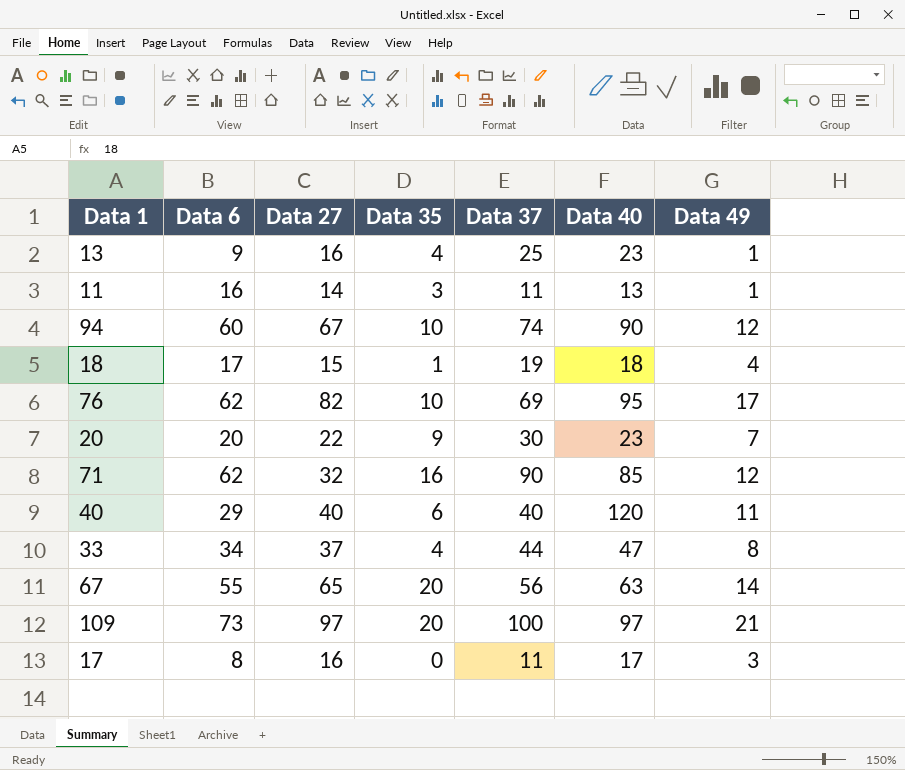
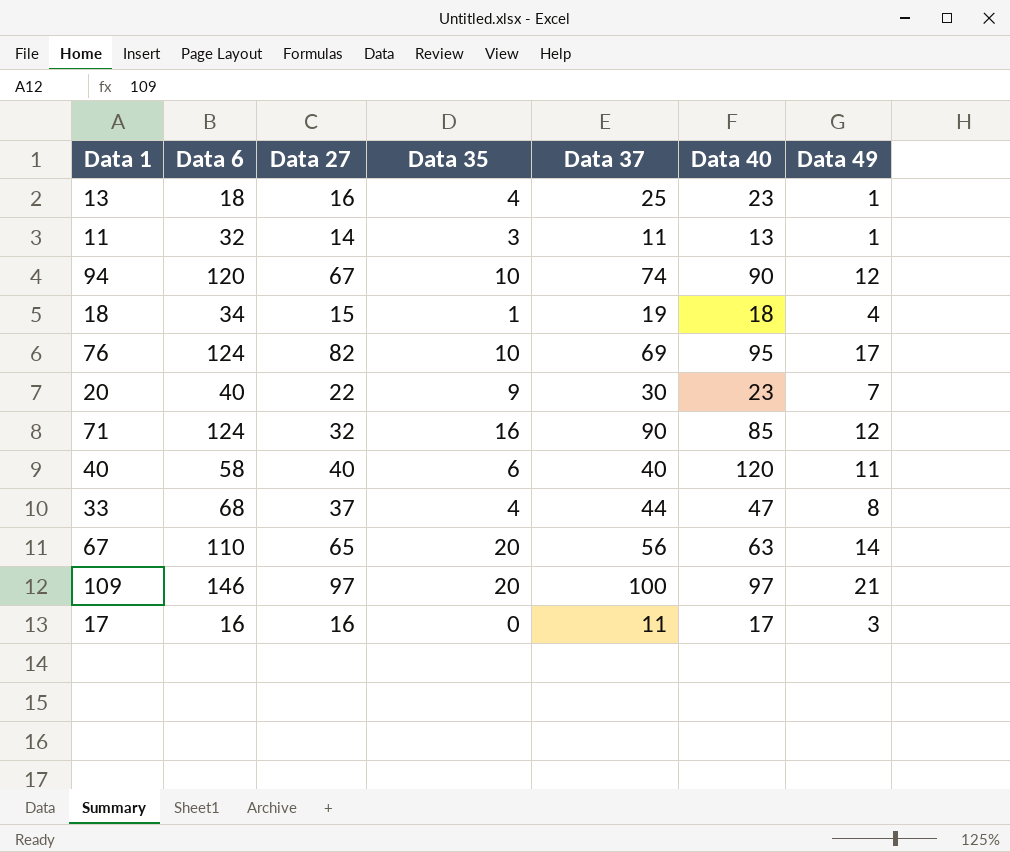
13 | Data 6: 9 -> 18
11 | Data 6: 16 -> 32
94 | Data 6: 60 -> 120
18 | Data 6: 17 -> 34
76 | Data 6: 62 -> 124
20 | Data 6: 20 -> 40
71 | Data 6: 62 -> 124
40 | Data 6: 29 -> 58
33 | Data 6: 34 -> 68
67 | Data 6: 55 -> 110
109 | Data 6: 73 -> 146
17 | Data 6: 8 -> 16

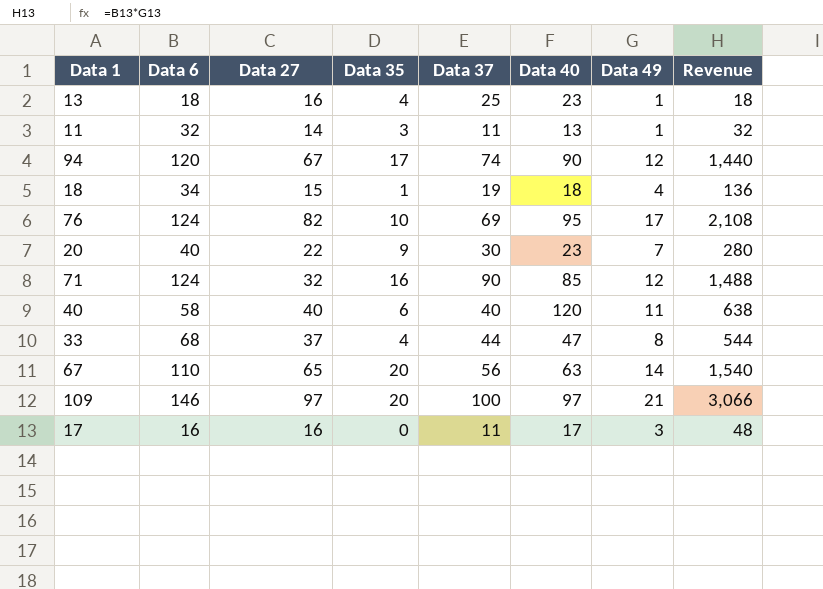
column Revenue | formula: none -> [Data 6] * [Data 49]
94 | Data 35: 10 -> 17

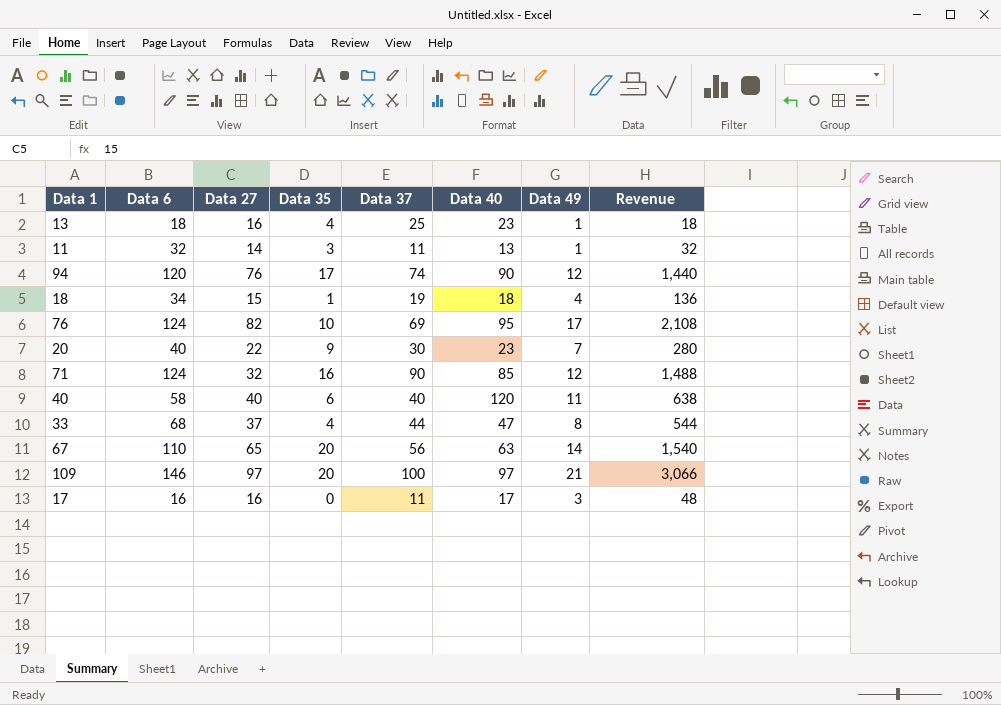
94 | Data 27: 67 -> 76

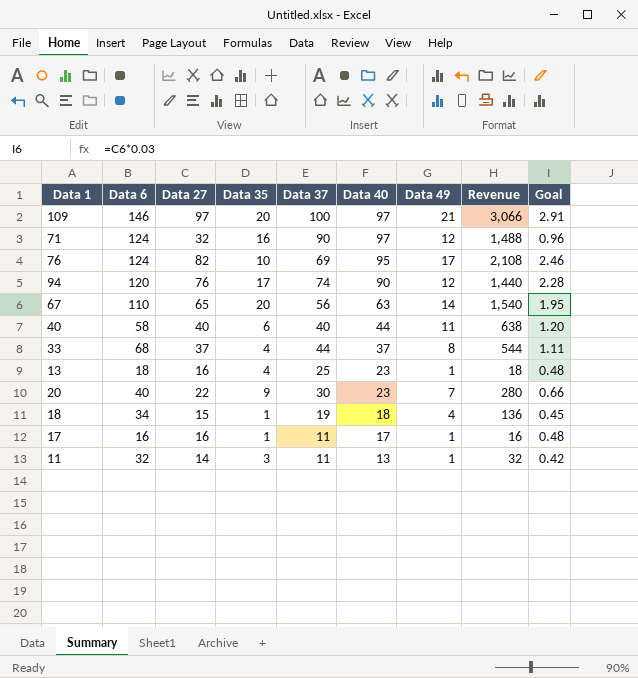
row order: none -> Data 40 descending
column Goal | formula: none -> [Data 27] * 0.03
71 | Data 40: 85 -> 97
40 | Data 40: 120 -> 44
33 | Data 40: 47 -> 37
17 | Data 35: 0 -> 1
17 | Data 49: 3 -> 1
17 | Revenue: 48 -> 16

